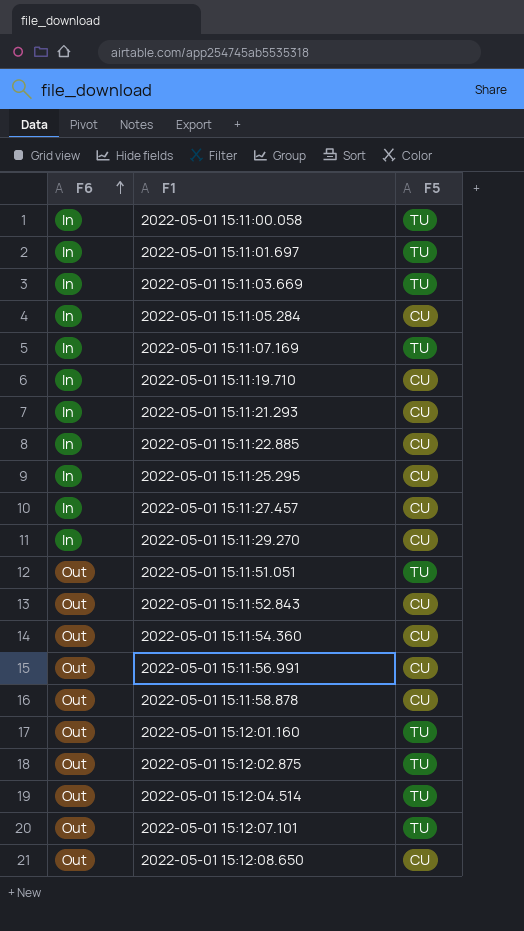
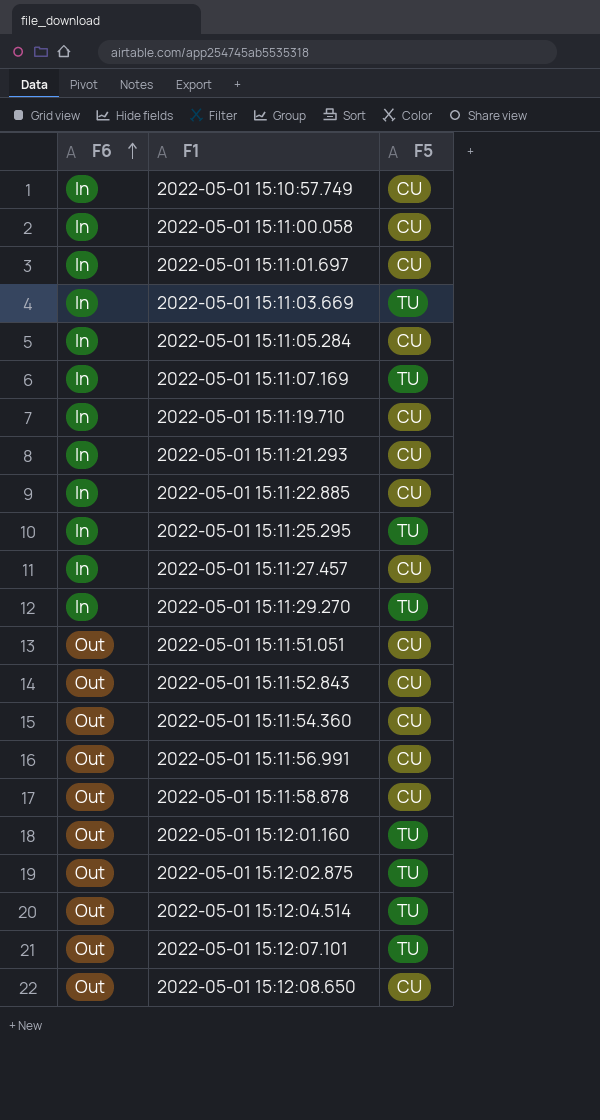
row 2022-05-01 15:10:57.749: none -> In | CU
2022-05-01 15:11:00.058 | F5: TU -> CU
2022-05-01 15:11:01.697 | F5: TU -> CU
2022-05-01 15:11:25.295 | F5: CU -> TU
2022-05-01 15:11:29.270 | F5: CU -> TU
2022-05-01 15:11:51.051 | F5: TU -> CU

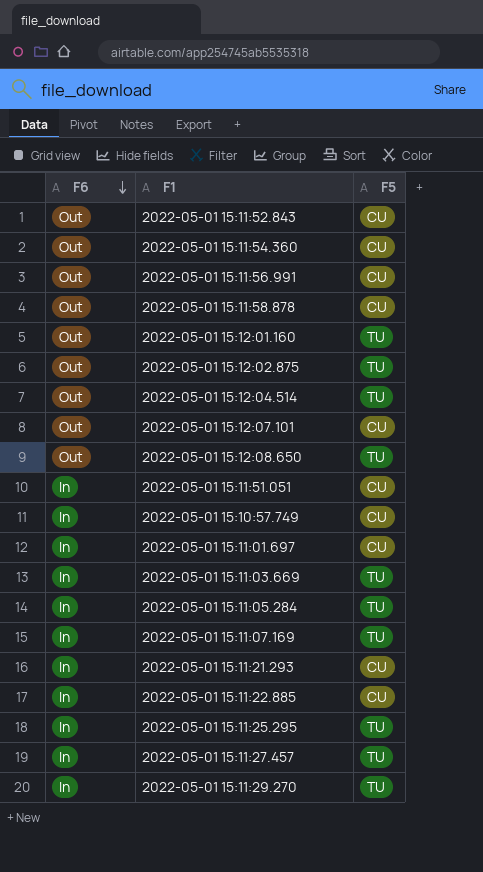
row order: F6 ascending -> F6 descending
row 2022-05-01 15:11:00.058: In | CU -> none
row 2022-05-01 15:11:19.710: In | CU -> none
2022-05-01 15:12:07.101 | F5: TU -> CU
2022-05-01 15:12:08.650 | F5: CU -> TU
2022-05-01 15:11:51.051 | F6: Out -> In
2022-05-01 15:11:05.284 | F5: CU -> TU
2022-05-01 15:11:27.457 | F5: CU -> TU

